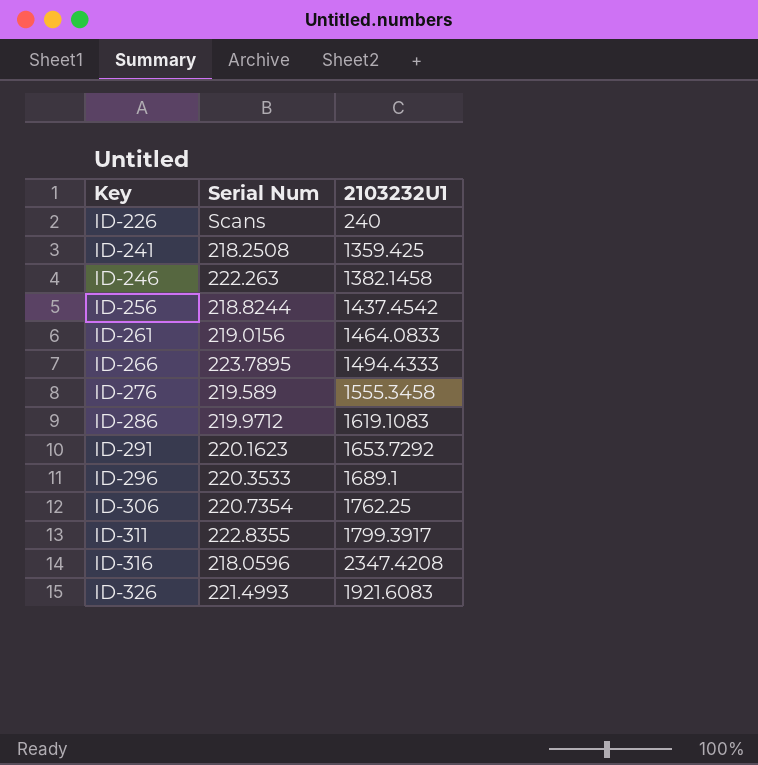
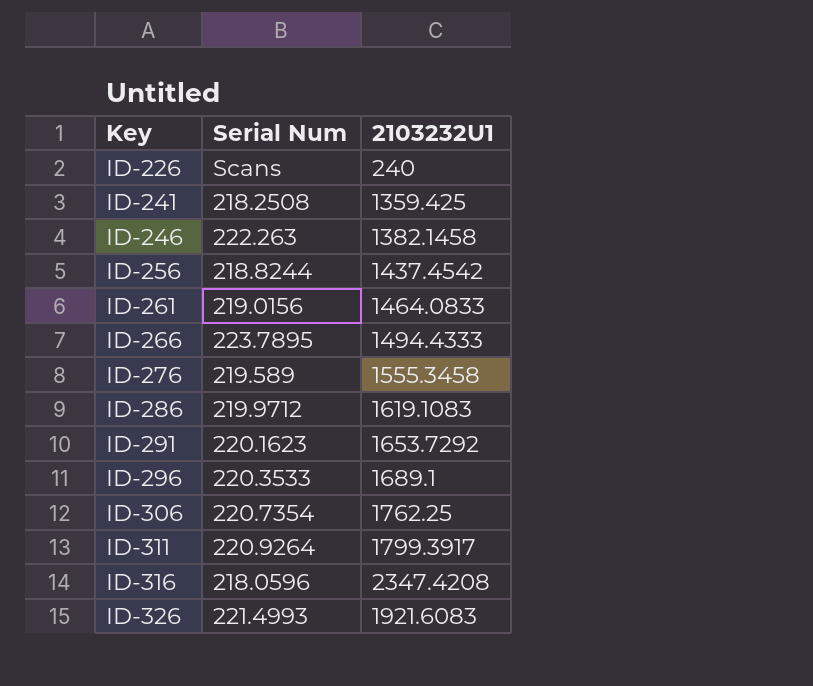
ID-311 | Serial Num: 222.8355 -> 220.9264

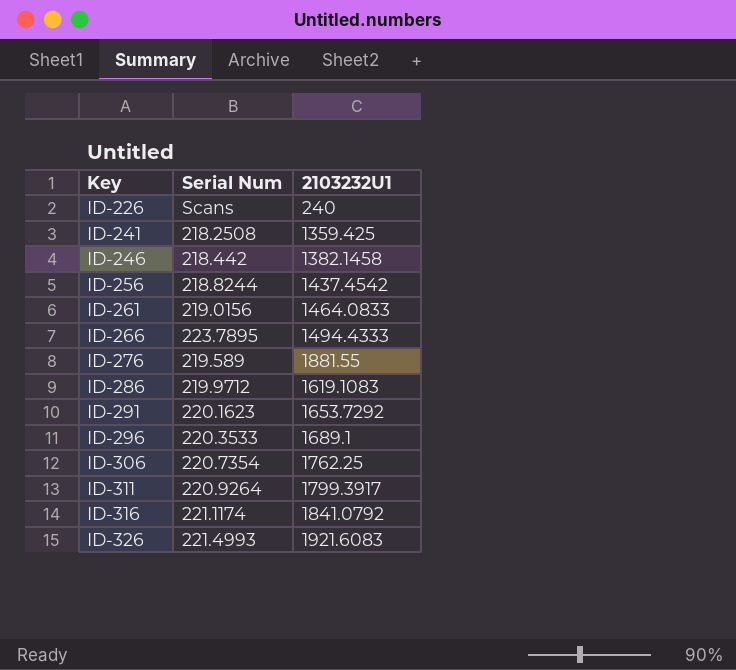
ID-246 | Serial Num: 222.263 -> 218.442
ID-276 | 2103232U1: 1555.3458 -> 1881.55
ID-316 | Serial Num: 218.0596 -> 221.1174
ID-316 | 2103232U1: 2347.4208 -> 1841.0792

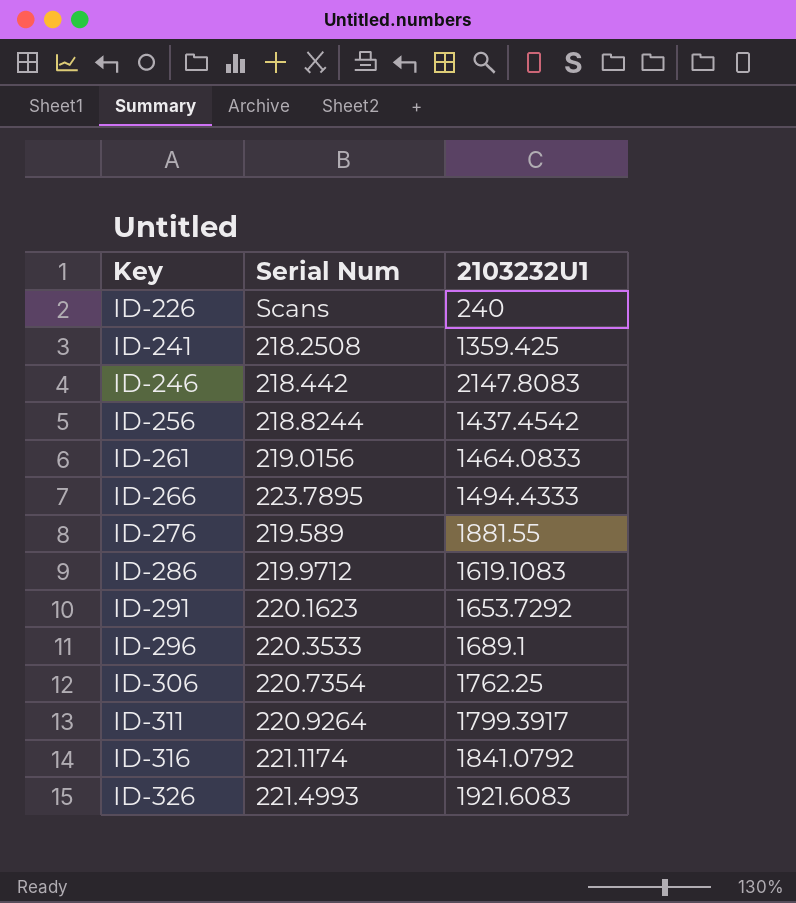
ID-246 | 2103232U1: 1382.1458 -> 2147.8083

